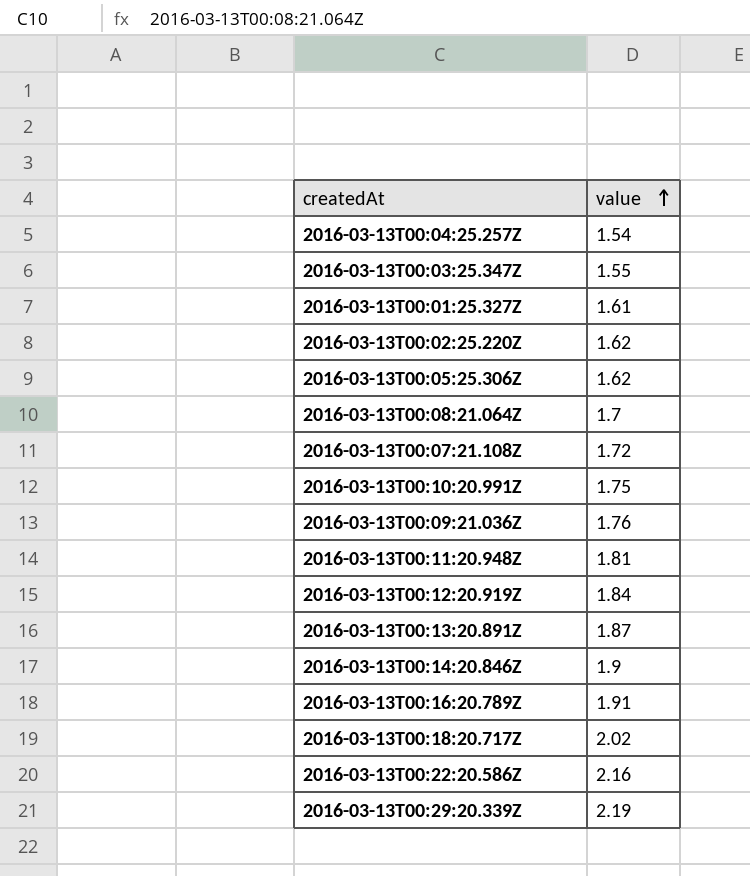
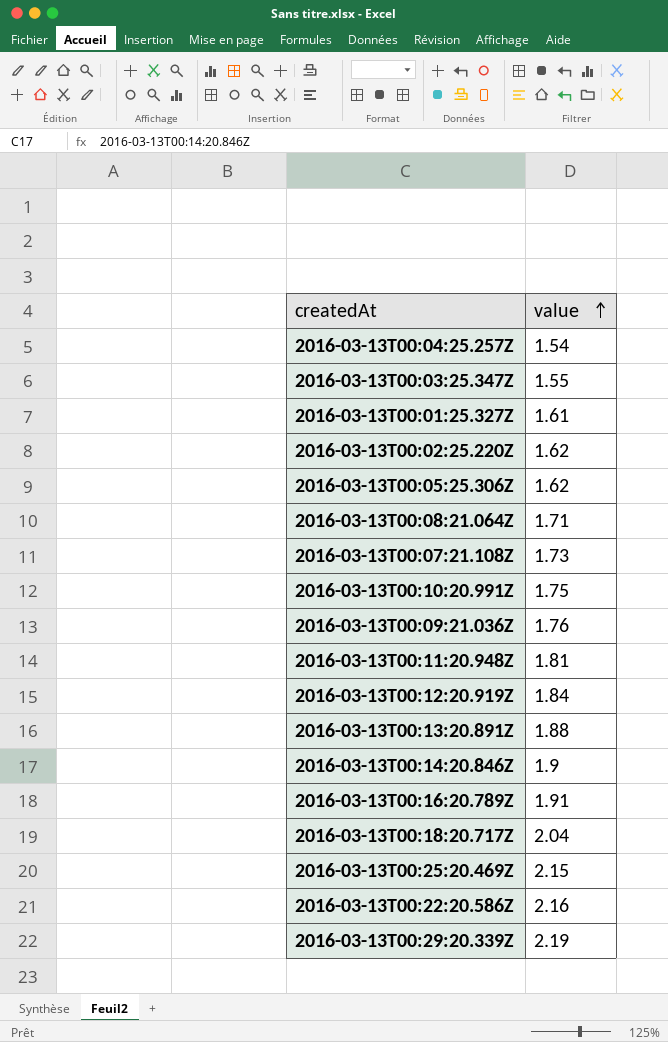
2016-03-13T00:08:21.064Z | value: 1.7 -> 1.71
2016-03-13T00:07:21.108Z | value: 1.72 -> 1.73
2016-03-13T00:13:20.891Z | value: 1.87 -> 1.88
2016-03-13T00:18:20.717Z | value: 2.02 -> 2.04
row 2016-03-13T00:25:20.469Z: none -> 2.15

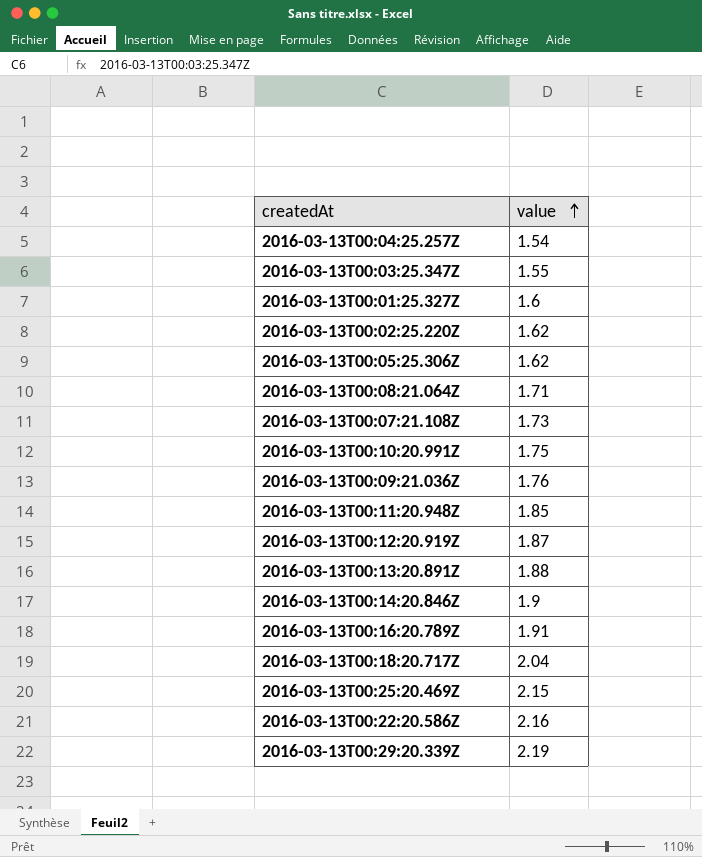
2016-03-13T00:01:25.327Z | value: 1.61 -> 1.6
2016-03-13T00:11:20.948Z | value: 1.81 -> 1.85
2016-03-13T00:12:20.919Z | value: 1.84 -> 1.87

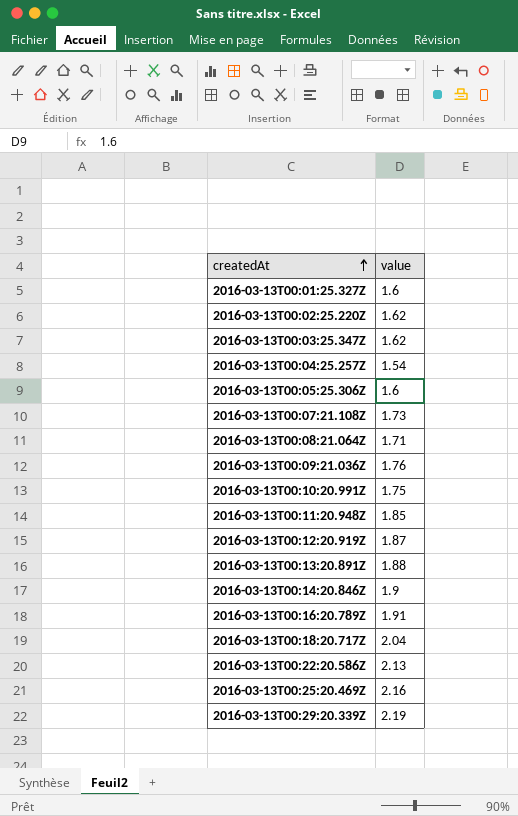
row order: value ascending -> createdAt ascending
2016-03-13T00:03:25.347Z | value: 1.55 -> 1.62
2016-03-13T00:05:25.306Z | value: 1.62 -> 1.6
2016-03-13T00:22:20.586Z | value: 2.16 -> 2.13
2016-03-13T00:25:20.469Z | value: 2.15 -> 2.16

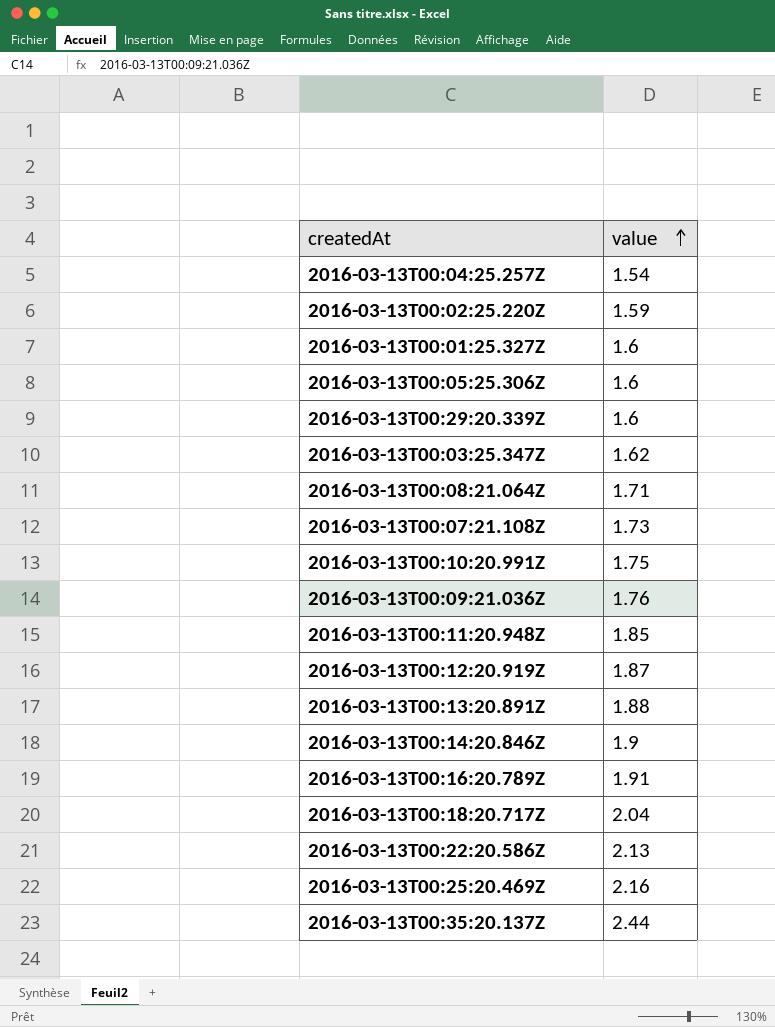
row order: createdAt ascending -> value ascending
2016-03-13T00:02:25.220Z | value: 1.62 -> 1.59
2016-03-13T00:29:20.339Z | value: 2.19 -> 1.6
row 2016-03-13T00:35:20.137Z: none -> 2.44

